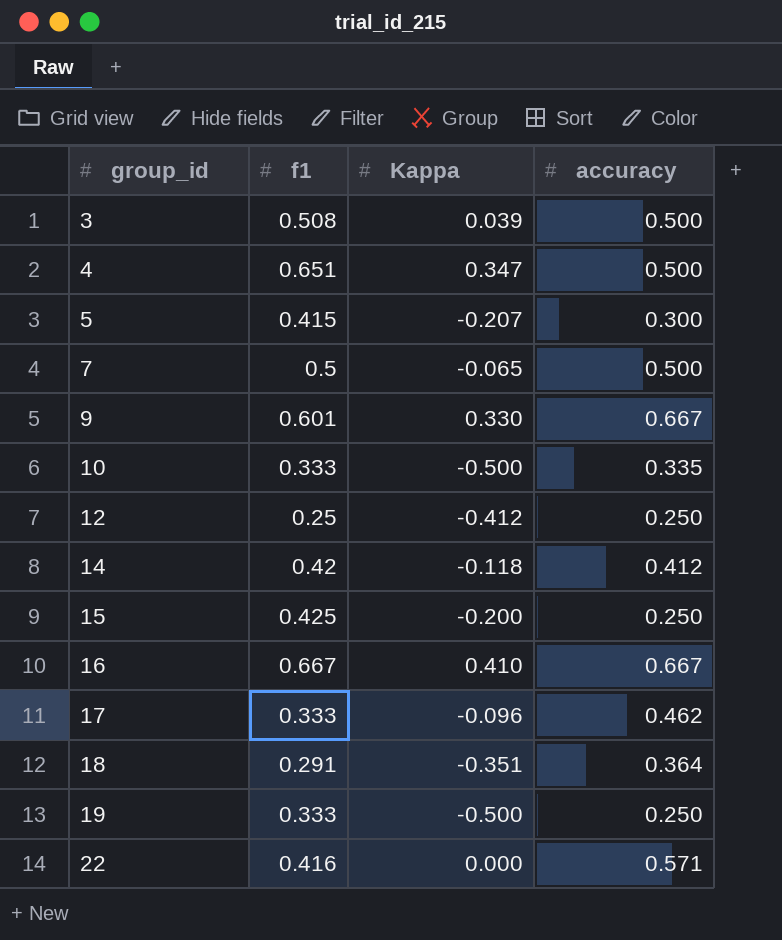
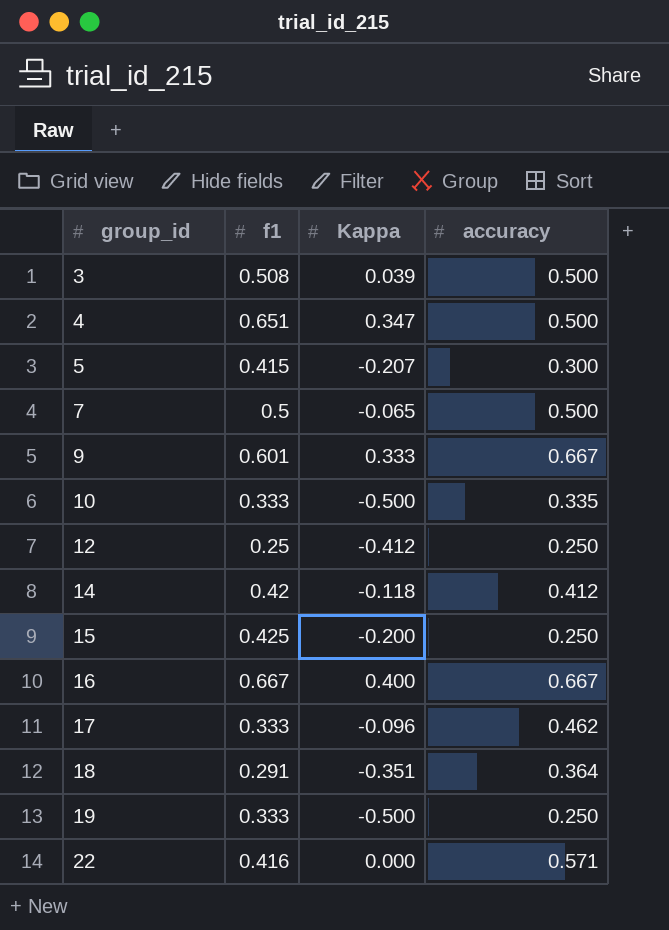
9 | Kappa: 0.330 -> 0.333
16 | Kappa: 0.410 -> 0.400

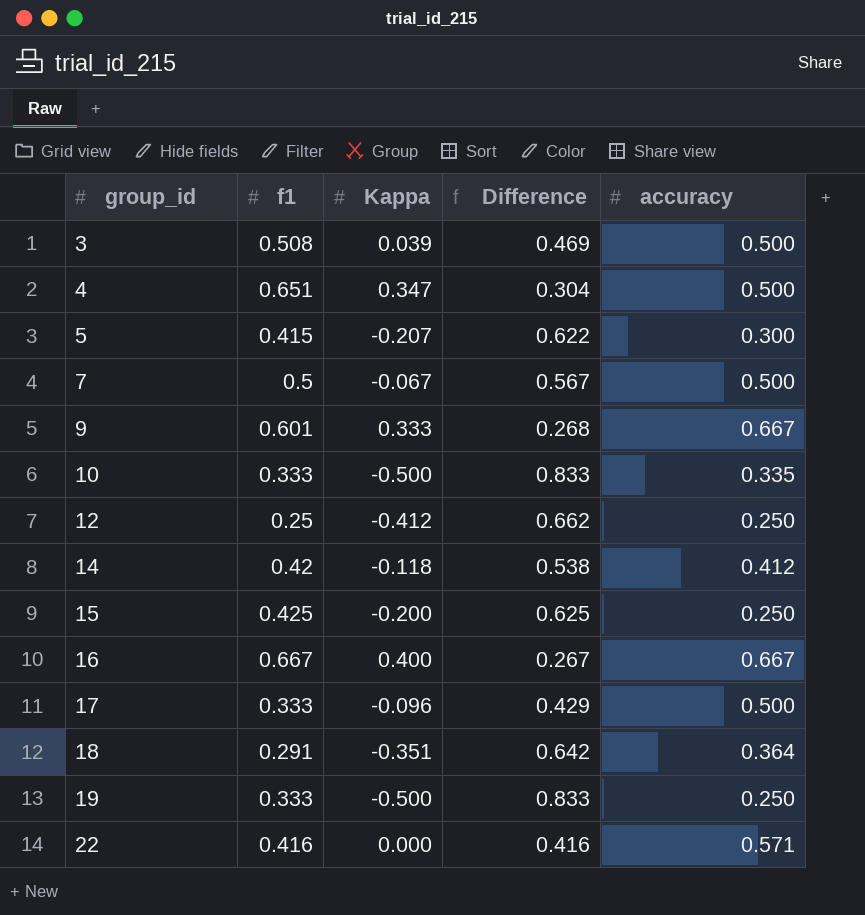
column Difference | formula: none -> [f1] - [Kappa]
7 | Kappa: -0.065 -> -0.067
17 | accuracy: 0.462 -> 0.500

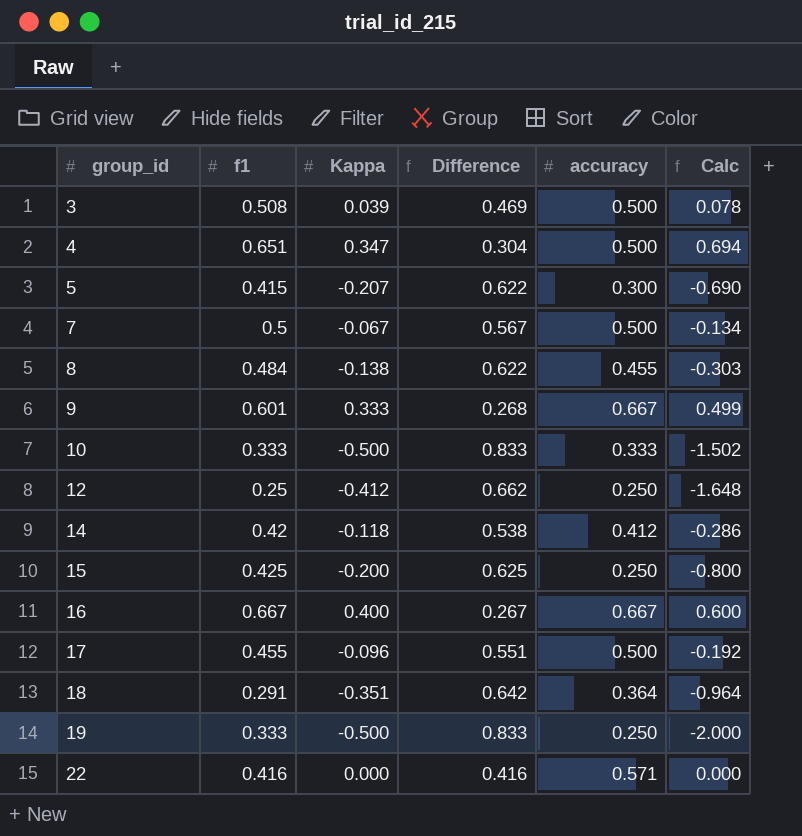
column Calc | formula: none -> [Kappa] / [accuracy]
row 8: none -> 0.484 | -0.138 | 0.622 | 0.455 | -0.303
10 | accuracy: 0.335 -> 0.333
17 | f1: 0.333 -> 0.455
17 | Difference: 0.429 -> 0.551

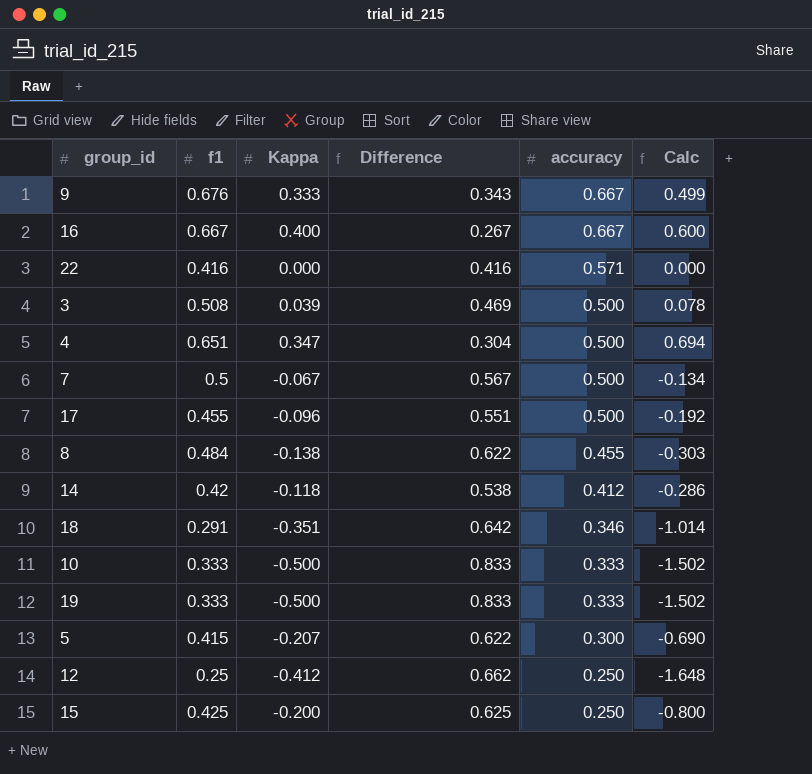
row order: group_id ascending -> accuracy descending
9 | f1: 0.601 -> 0.676
9 | Difference: 0.268 -> 0.343
18 | accuracy: 0.364 -> 0.346
18 | Calc: -0.964 -> -1.014
19 | accuracy: 0.250 -> 0.333
19 | Calc: -2.000 -> -1.502

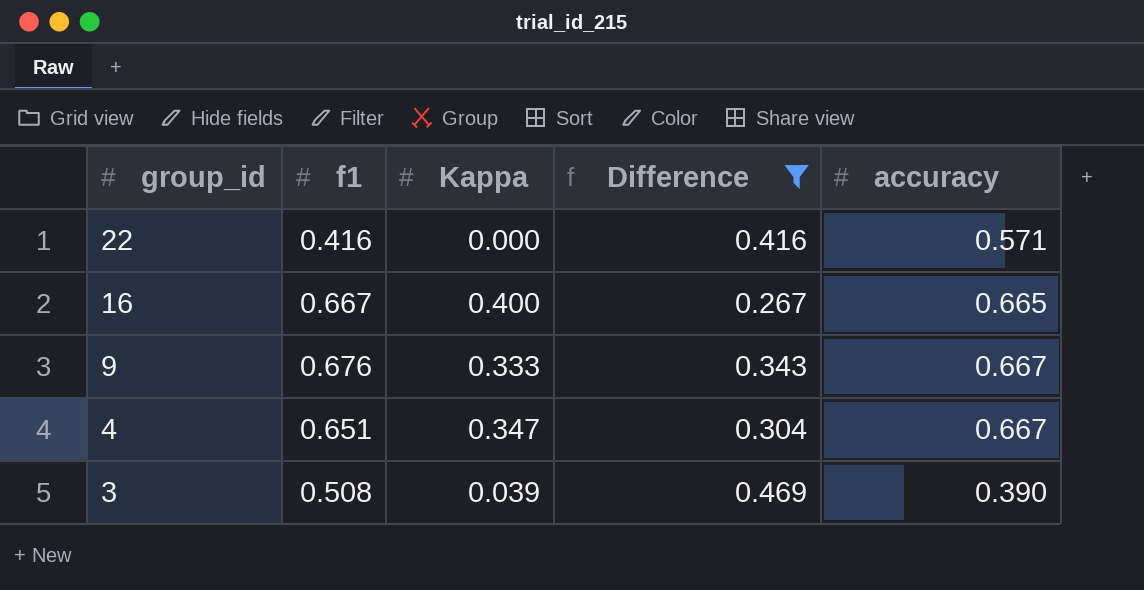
filter: none -> Difference <= 0.469
row order: accuracy descending -> group_id descending
column Calc | formula: [Kappa] / [accuracy] -> none
16 | accuracy: 0.667 -> 0.665
4 | accuracy: 0.500 -> 0.667
3 | accuracy: 0.500 -> 0.390

